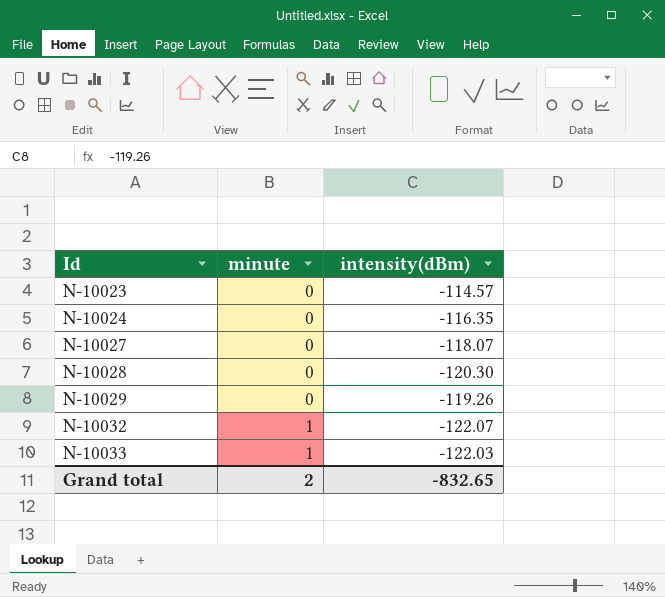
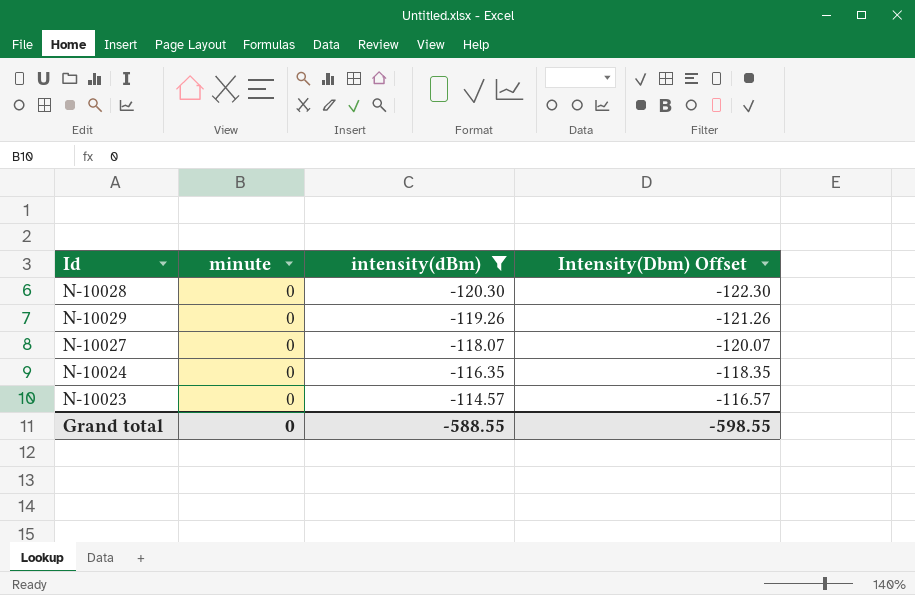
filter: none -> intensity(dBm) >= -120.30
row order: Id ascending -> intensity(dBm) ascending
column Intensity(Dbm) Offset | formula: none -> [intensity(dBm)] - 2
Grand total | minute: 2 -> 0
Grand total | intensity(dBm): -832.65 -> -588.55

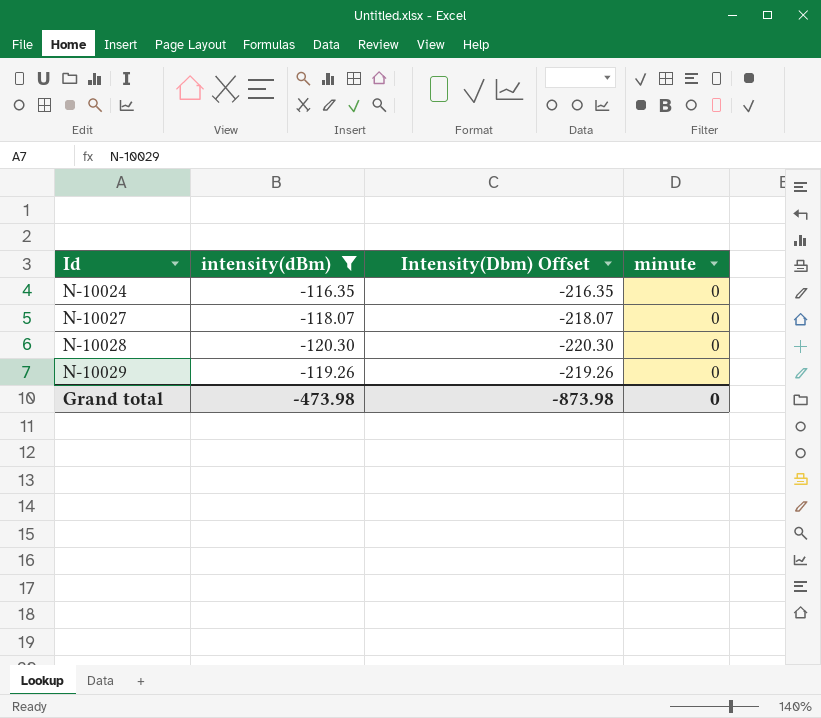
row order: intensity(dBm) ascending -> Id ascending
column Intensity(Dbm) Offset | formula: [intensity(dBm)] - 2 -> [intensity(dBm)] - 100
column minute | position: 2 -> 4
row N-10023: 0 | -114.57 | -116.57 -> none
Grand total | intensity(dBm): -588.55 -> -473.98
Grand total | Intensity(Dbm) Offset: -598.55 -> -873.98

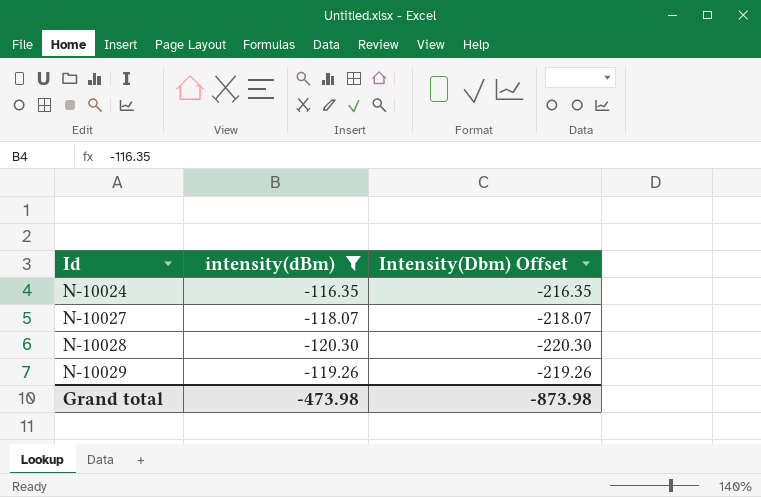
column minute | position: 4 -> none

